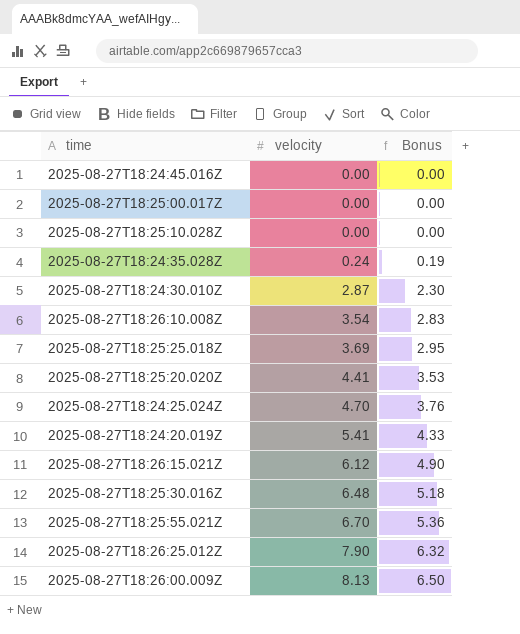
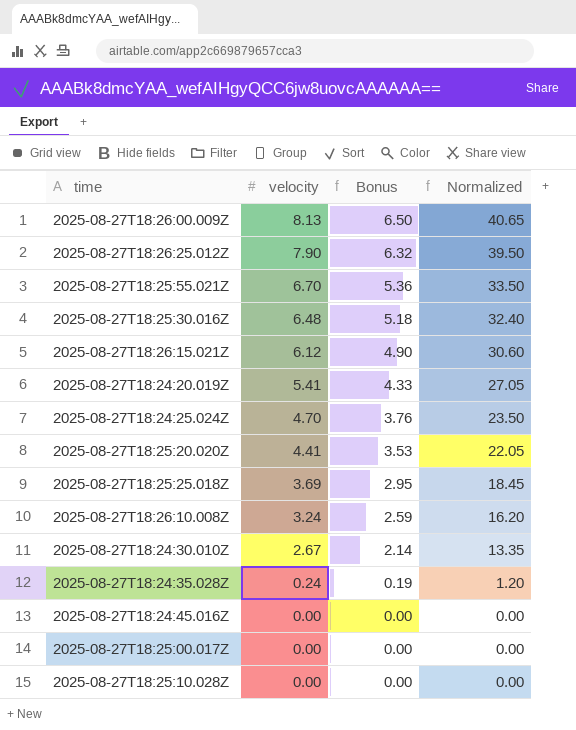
row order: velocity ascending -> velocity descending
column Normalized | formula: none -> [velocity] * 5
2025-08-27T18:26:10.008Z | velocity: 3.54 -> 3.24
2025-08-27T18:26:10.008Z | Bonus: 2.83 -> 2.59
2025-08-27T18:24:30.010Z | velocity: 2.87 -> 2.67
2025-08-27T18:24:30.010Z | Bonus: 2.30 -> 2.14

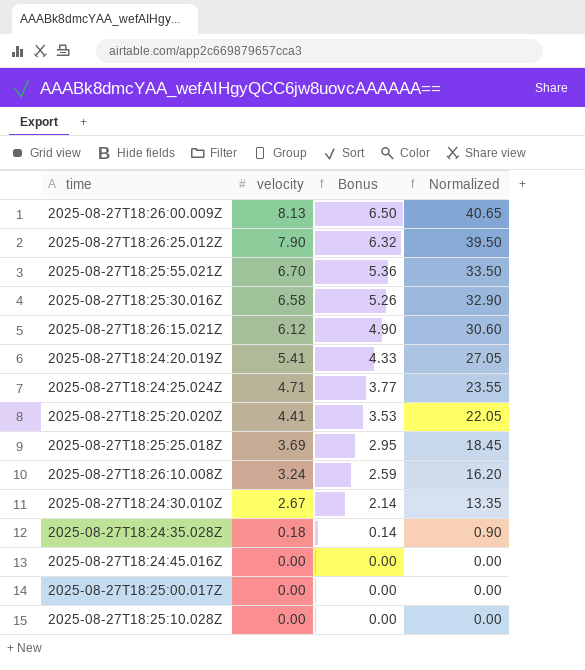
2025-08-27T18:25:30.016Z | velocity: 6.48 -> 6.58
2025-08-27T18:25:30.016Z | Bonus: 5.18 -> 5.26
2025-08-27T18:25:30.016Z | Normalized: 32.40 -> 32.90
2025-08-27T18:24:25.024Z | velocity: 4.70 -> 4.71
2025-08-27T18:24:25.024Z | Bonus: 3.76 -> 3.77
2025-08-27T18:24:25.024Z | Normalized: 23.50 -> 23.55
2025-08-27T18:24:35.028Z | velocity: 0.24 -> 0.18
2025-08-27T18:24:35.028Z | Bonus: 0.19 -> 0.14
2025-08-27T18:24:35.028Z | Normalized: 1.20 -> 0.90

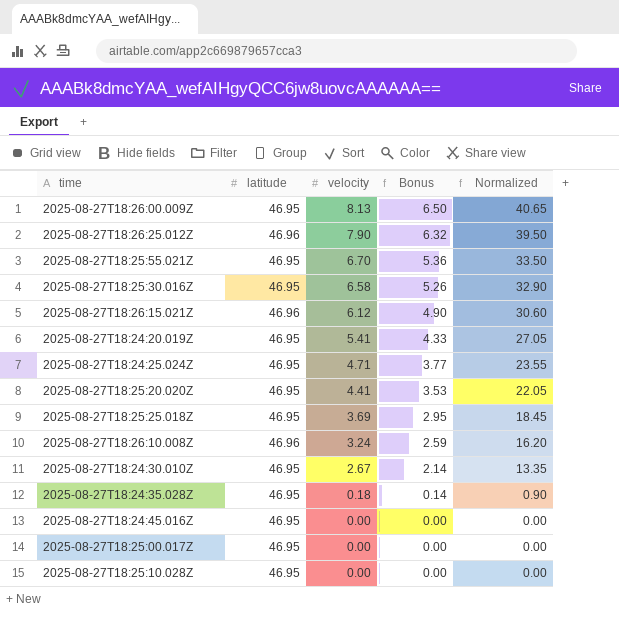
column latitude | position: none -> 2

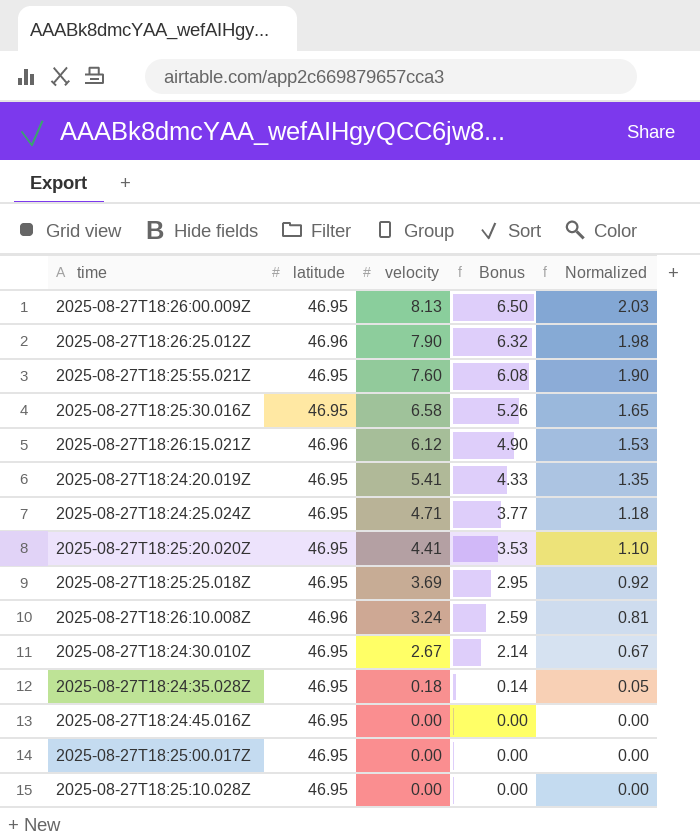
column Normalized | formula: [velocity] * 5 -> [velocity] * 0.25
2025-08-27T18:25:55.021Z | velocity: 6.70 -> 7.60
2025-08-27T18:25:55.021Z | Bonus: 5.36 -> 6.08

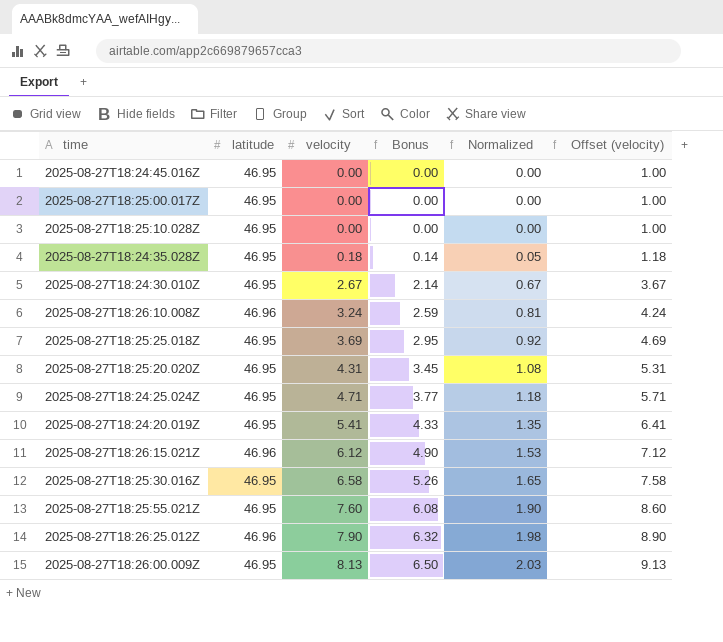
row order: velocity descending -> velocity ascending
column Offset (velocity) | formula: none -> [velocity] + 1
2025-08-27T18:25:20.020Z | velocity: 4.41 -> 4.31
2025-08-27T18:25:20.020Z | Bonus: 3.53 -> 3.45
2025-08-27T18:25:20.020Z | Normalized: 1.10 -> 1.08

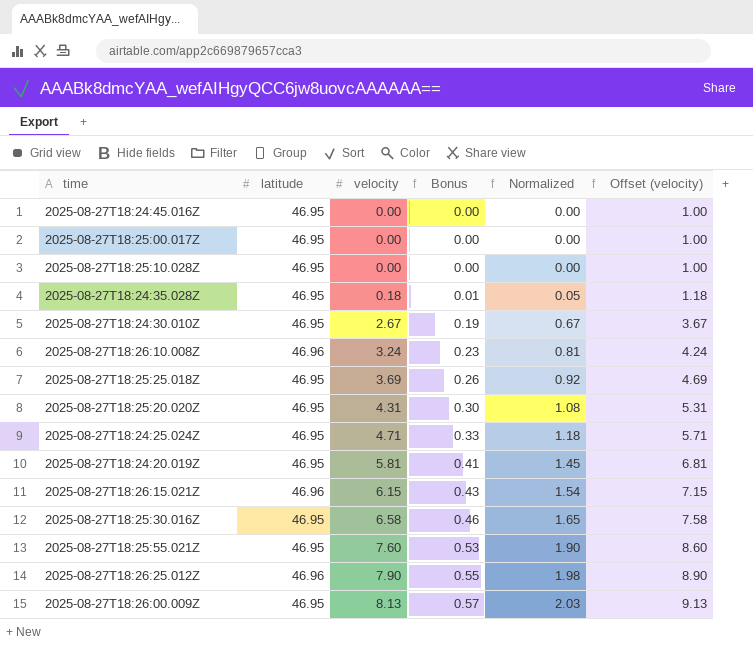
column Bonus | formula: [velocity] * 0.8 -> [velocity] * 0.07
2025-08-27T18:24:20.019Z | velocity: 5.41 -> 5.81
2025-08-27T18:24:20.019Z | Normalized: 1.35 -> 1.45
2025-08-27T18:24:20.019Z | Offset (velocity): 6.41 -> 6.81
2025-08-27T18:26:15.021Z | velocity: 6.12 -> 6.15
2025-08-27T18:26:15.021Z | Normalized: 1.53 -> 1.54
2025-08-27T18:26:15.021Z | Offset (velocity): 7.12 -> 7.15

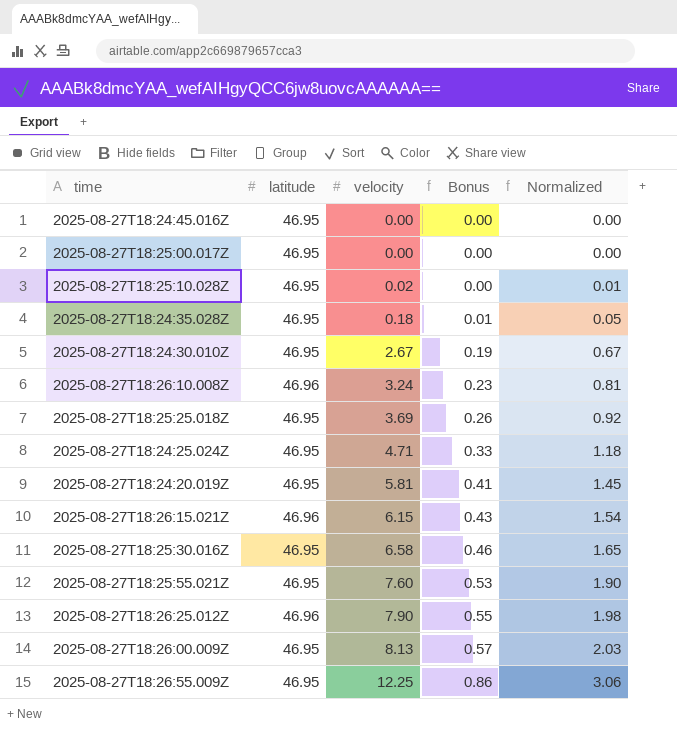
column Offset (velocity) | formula: [velocity] + 1 -> none
row 2025-08-27T18:25:20.020Z: 46.95 | 4.31 | 0.30 | 1.08 | 5.31 -> none
2025-08-27T18:25:10.028Z | velocity: 0.00 -> 0.02
2025-08-27T18:25:10.028Z | Normalized: 0.00 -> 0.01
row 2025-08-27T18:26:55.009Z: none -> 46.95 | 12.25 | 0.86 | 3.06

